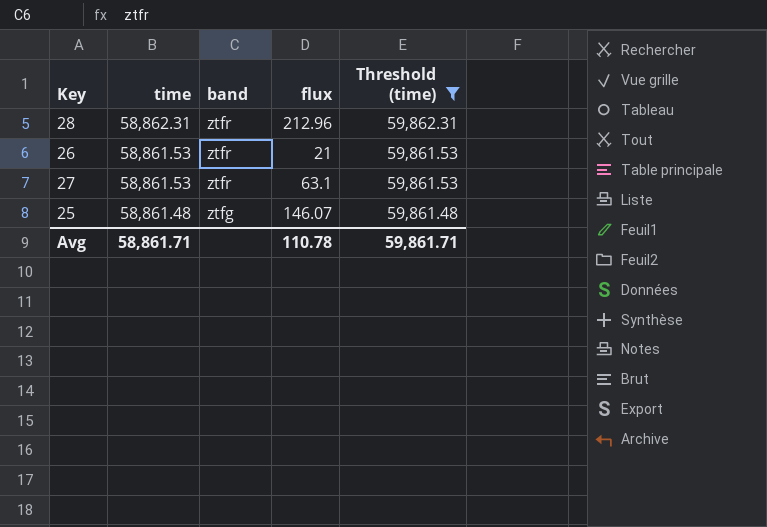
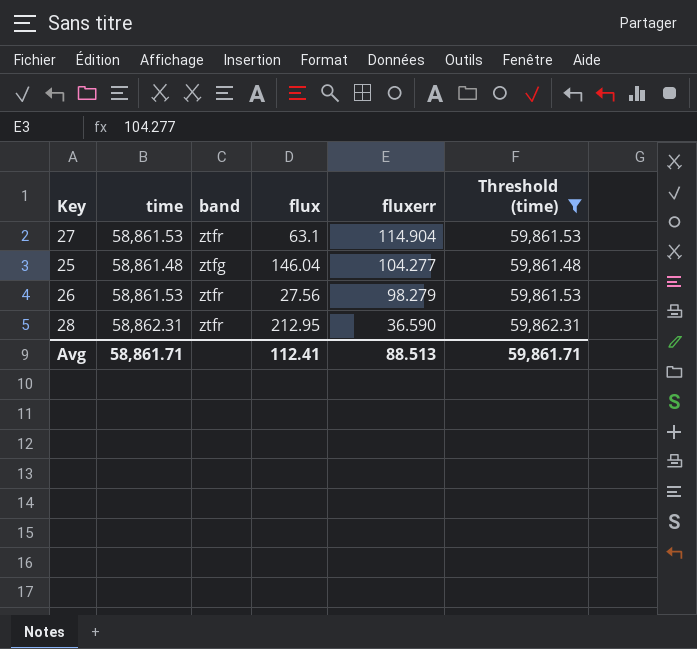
row order: time descending -> fluxerr descending
column fluxerr | position: none -> 5
25 | flux: 146.07 -> 146.04
26 | flux: 21 -> 27.56
28 | flux: 212.96 -> 212.95
Avg | flux: 110.78 -> 112.41

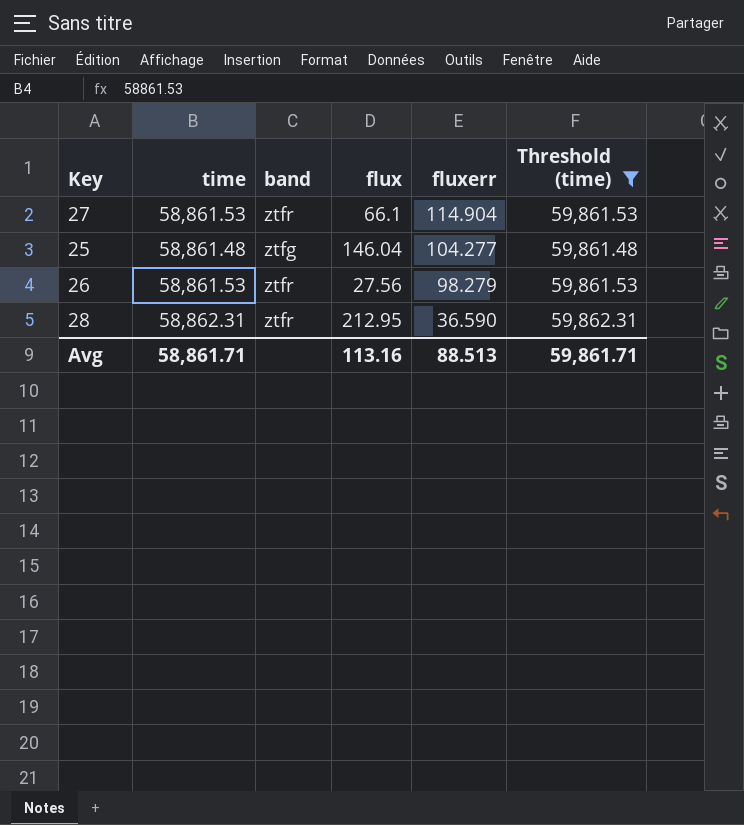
27 | flux: 63.1 -> 66.1
Avg | flux: 112.41 -> 113.16

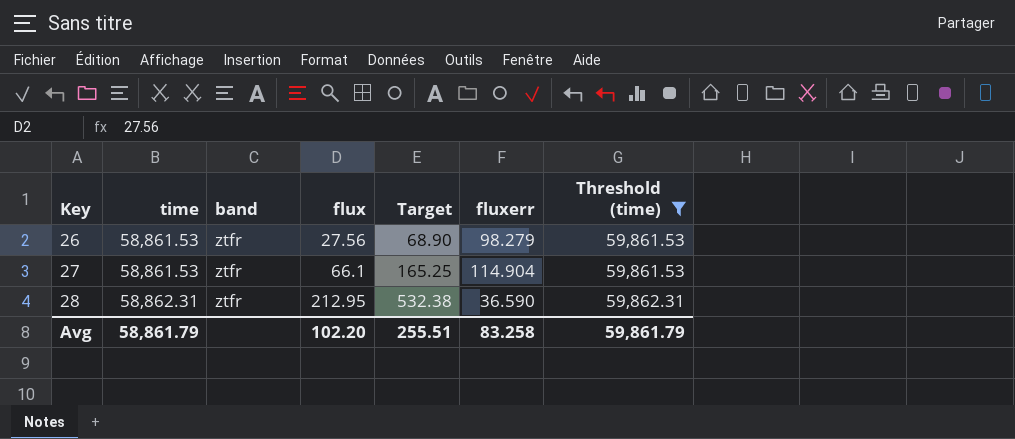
row order: fluxerr descending -> Key ascending
column Target | formula: none -> [flux] * 2.5
row 25: 58,861.48 | ztfg | 146.04 | 104.277 | 59,861.48 -> none
Avg | time: 58,861.71 -> 58,861.79
Avg | flux: 113.16 -> 102.20
Avg | fluxerr: 88.513 -> 83.258
Avg | Threshold (time): 59,861.71 -> 59,861.79

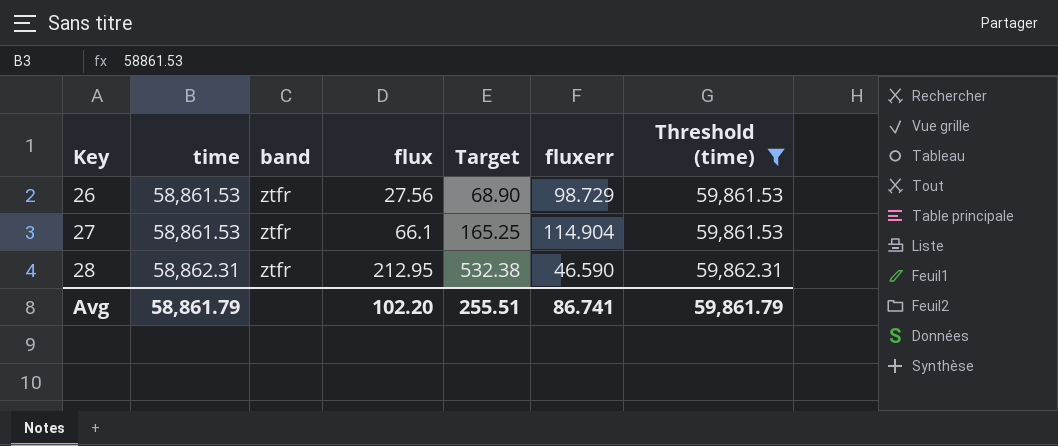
26 | fluxerr: 98.279 -> 98.729
28 | fluxerr: 36.590 -> 46.590
Avg | fluxerr: 83.258 -> 86.741

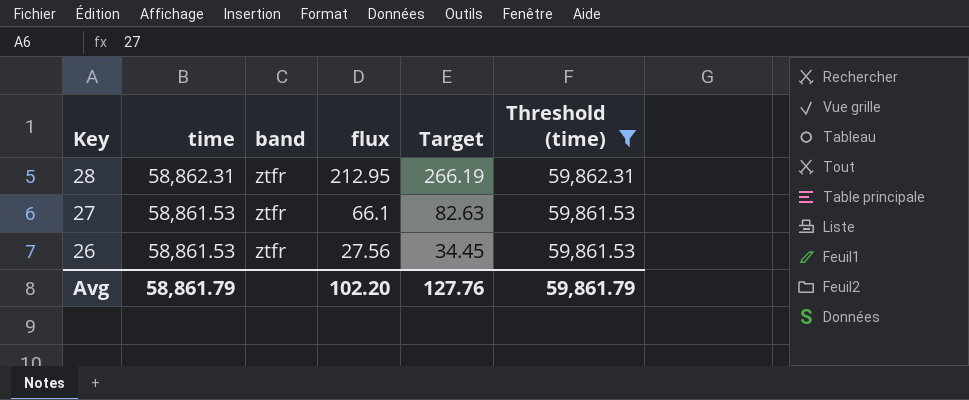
row order: Key ascending -> Key descending
column fluxerr | position: 6 -> none
column Target | formula: [flux] * 2.5 -> [flux] * 1.25
Avg | Target: 255.51 -> 127.76

